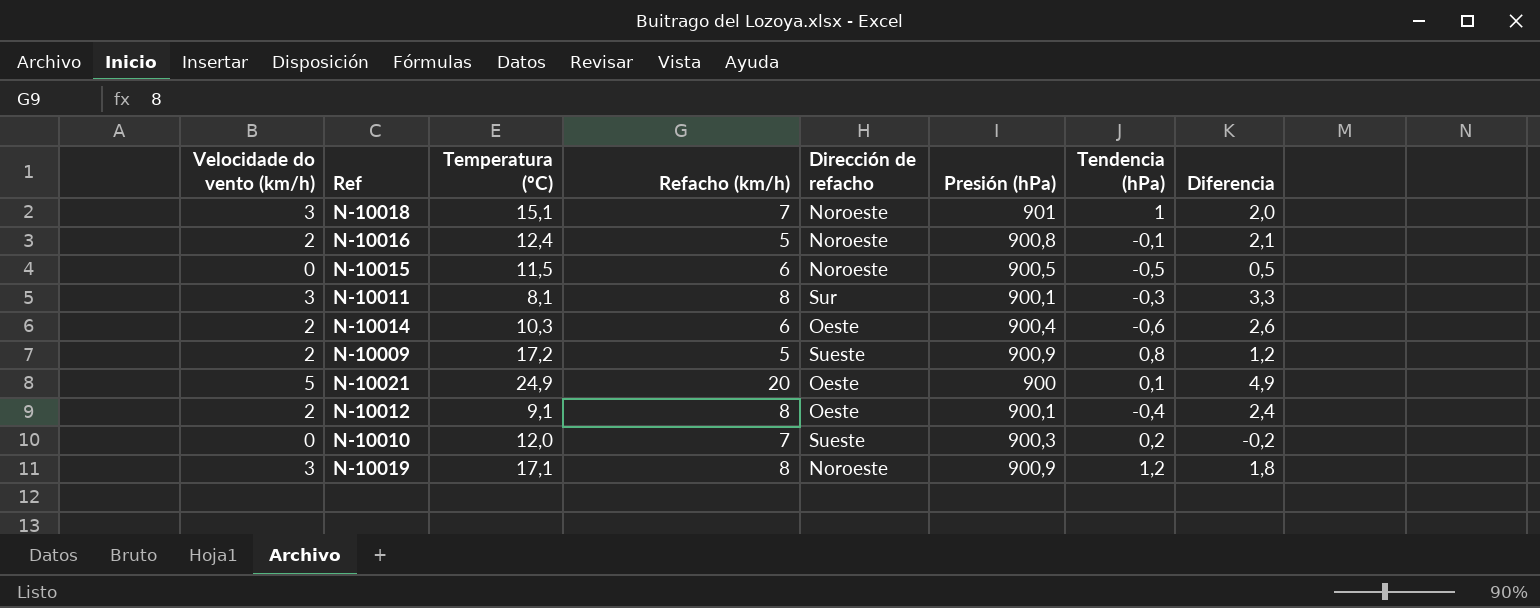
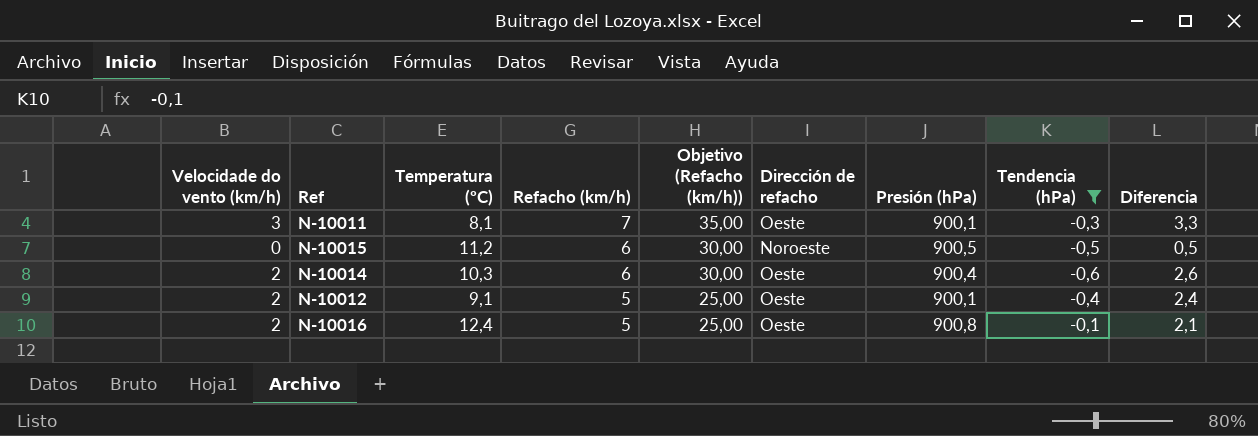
filter: none -> Tendencia (hPa) <= -0,1
row order: none -> Refacho (km/h) descending
column Objetivo (Refacho (km/h)) | formula: none -> [Refacho (km/h)] * 5
N-10011 | Refacho (km/h): 8 -> 7
N-10011 | Dirección de refacho: Sur -> Oeste
N-10015 | Temperatura (ºC): 11,5 -> 11,2
N-10012 | Refacho (km/h): 8 -> 5
N-10016 | Dirección de refacho: Noroeste -> Oeste

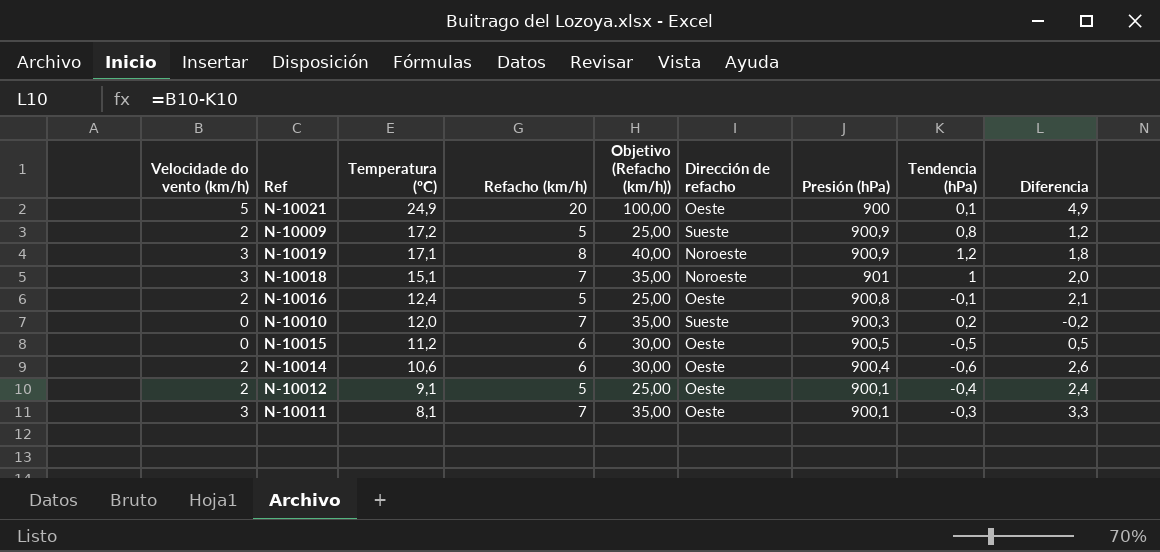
filter: Tendencia (hPa) <= -0,1 -> none
row order: Refacho (km/h) descending -> Temperatura (ºC) descending
N-10015 | Dirección de refacho: Noroeste -> Oeste
N-10014 | Temperatura (ºC): 10,3 -> 10,6

